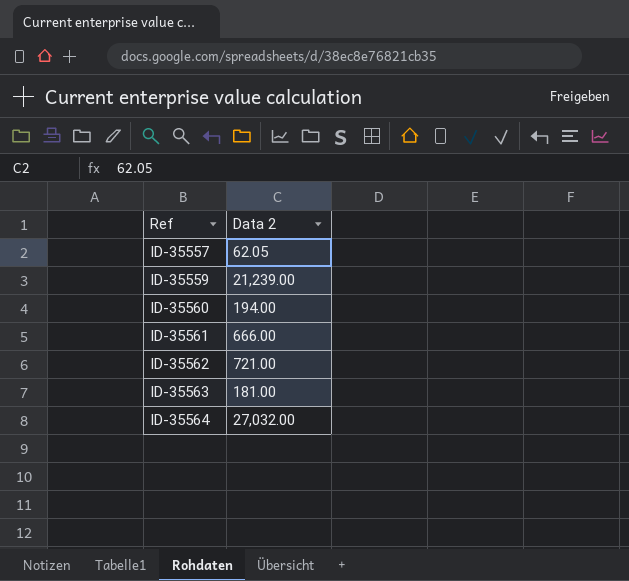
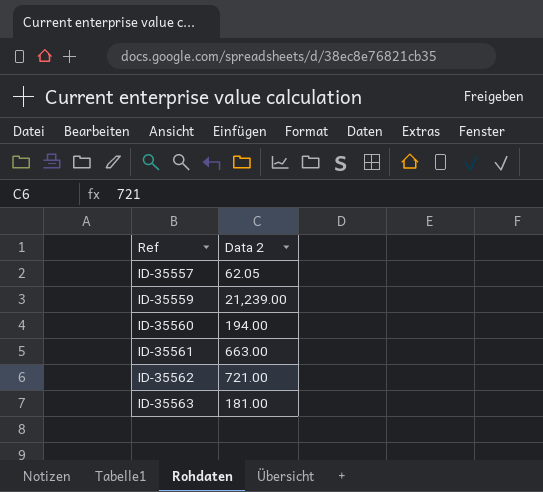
row ID-35564: 27,032.00 -> none
ID-35561 | Data 2: 666.00 -> 663.00

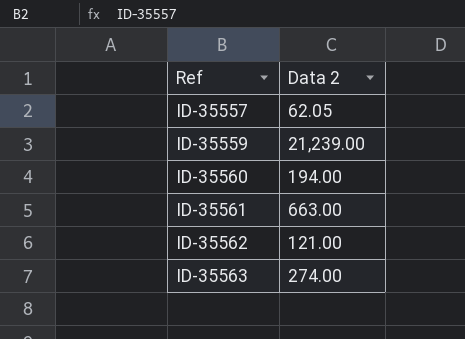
ID-35562 | Data 2: 721.00 -> 121.00
ID-35563 | Data 2: 181.00 -> 274.00

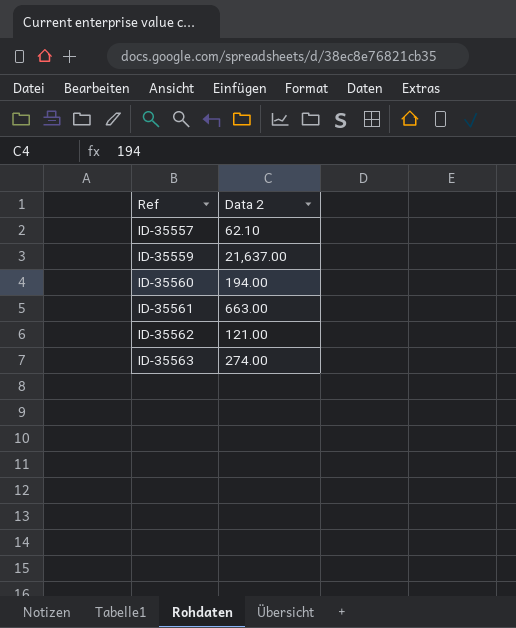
ID-35557 | Data 2: 62.05 -> 62.10
ID-35559 | Data 2: 21,239.00 -> 21,637.00

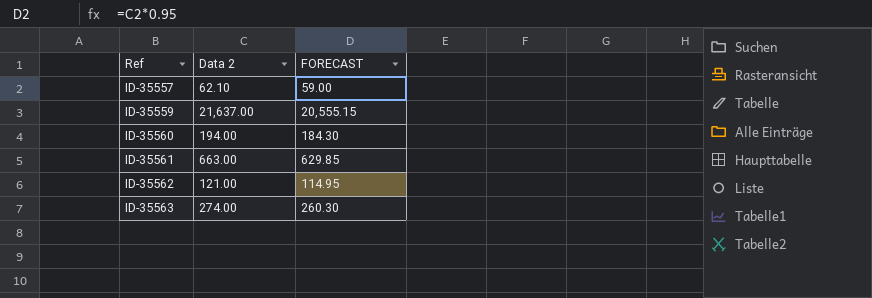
column FORECAST | formula: none -> [Data 2] * 0.95

